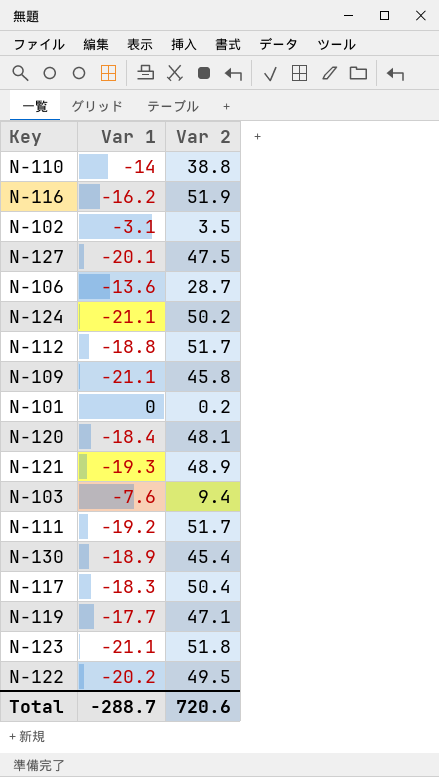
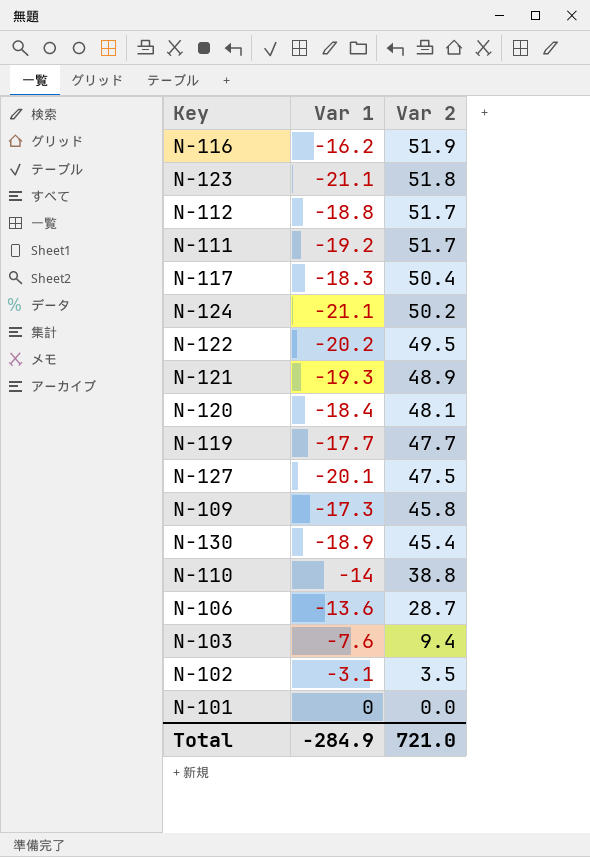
row order: none -> Var 2 descending
N-119 | Var 2: 47.1 -> 47.7
N-109 | Var 1: -21.1 -> -17.3
N-101 | Var 2: 0.2 -> 0.0
Total | Var 1: -288.7 -> -284.9
Total | Var 2: 720.6 -> 721.0

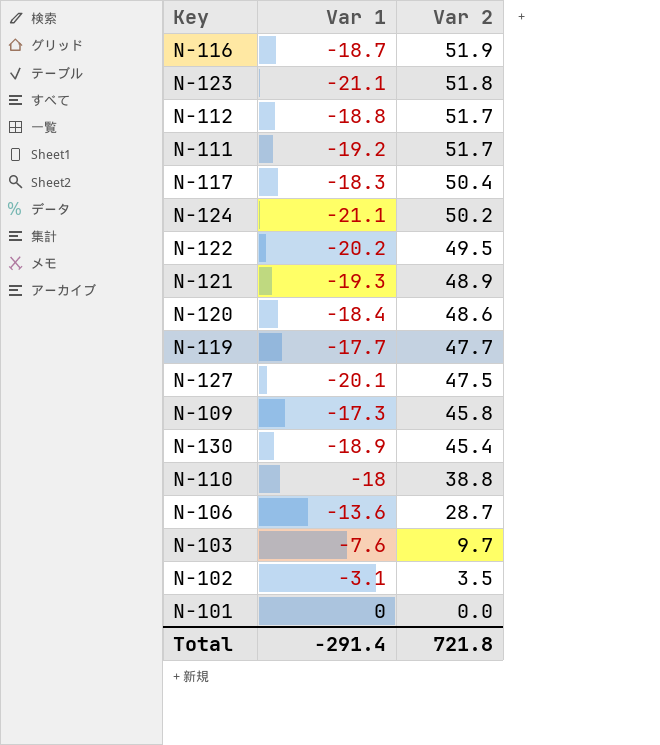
N-116 | Var 1: -16.2 -> -18.7
N-120 | Var 2: 48.1 -> 48.6
N-110 | Var 1: -14 -> -18
N-103 | Var 2: 9.4 -> 9.7
Total | Var 1: -284.9 -> -291.4
Total | Var 2: 721.0 -> 721.8

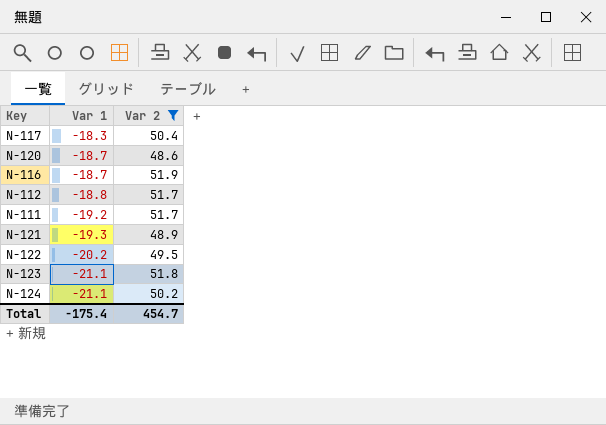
filter: none -> Var 2 >= 48.6
row order: Var 2 descending -> Var 1 descending
N-120 | Var 1: -18.4 -> -18.7
Total | Var 1: -291.4 -> -175.4
Total | Var 2: 721.8 -> 454.7

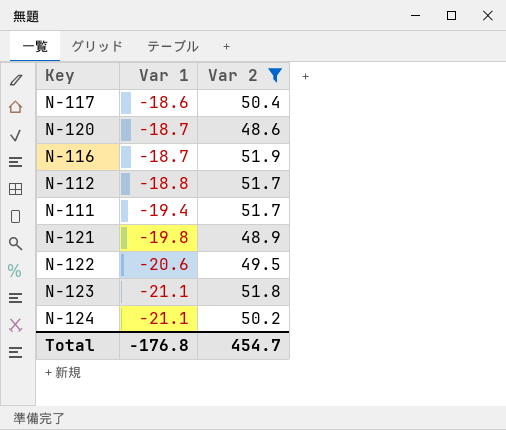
N-117 | Var 1: -18.3 -> -18.6
N-111 | Var 1: -19.2 -> -19.4
N-121 | Var 1: -19.3 -> -19.8
N-122 | Var 1: -20.2 -> -20.6
Total | Var 1: -175.4 -> -176.8

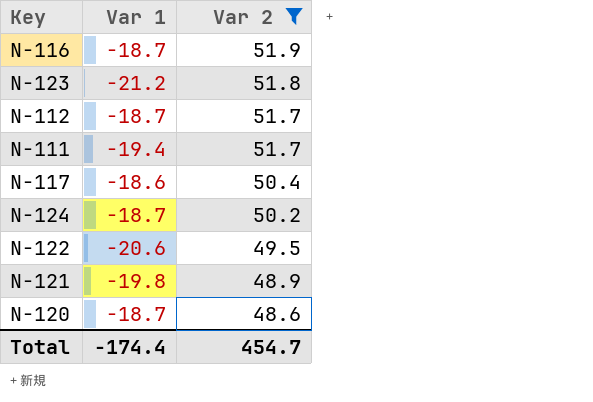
row order: Var 1 descending -> Var 2 descending
N-123 | Var 1: -21.1 -> -21.2
N-112 | Var 1: -18.8 -> -18.7
N-124 | Var 1: -21.1 -> -18.7
Total | Var 1: -176.8 -> -174.4

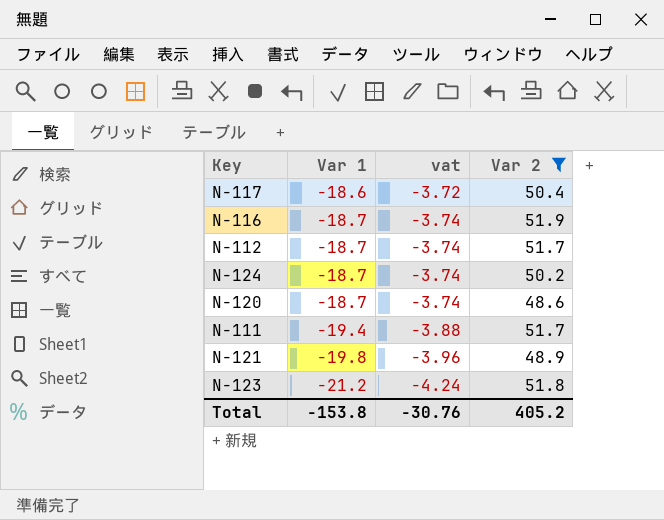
row order: Var 2 descending -> Var 1 descending
column vat | formula: none -> [Var 1] * 0.2
row N-122: -20.6 | 49.5 -> none
Total | Var 1: -174.4 -> -153.8
Total | Var 2: 454.7 -> 405.2

